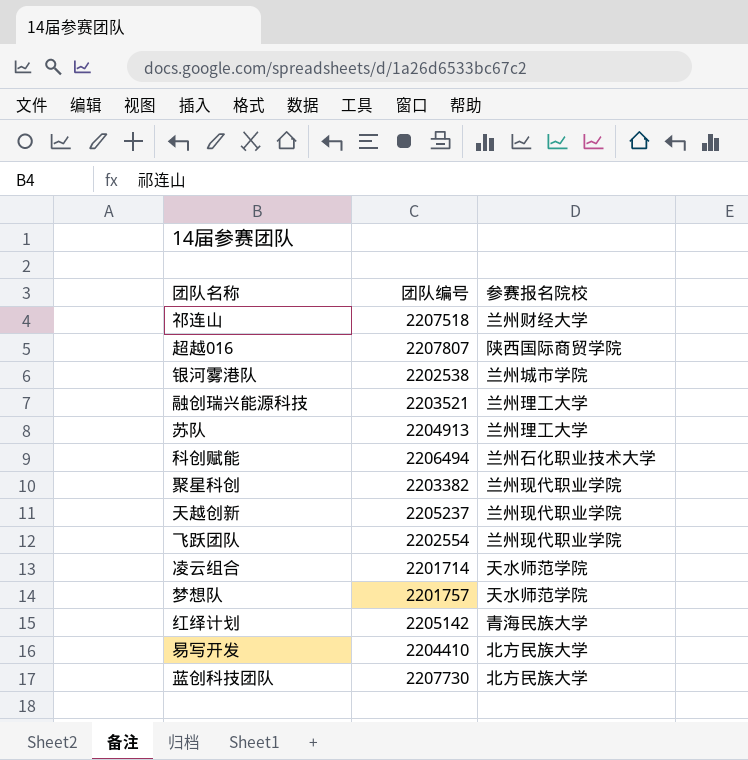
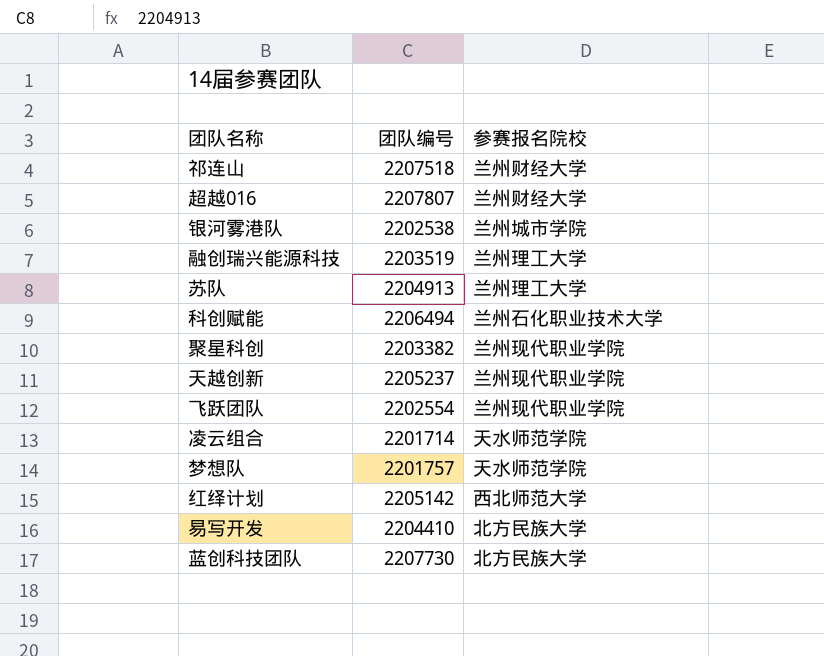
超越016 | 参赛报名院校: 陕西国际商贸学院 -> 兰州财经大学
融创瑞兴能源科技 | 团队编号: 2203521 -> 2203519
红绎计划 | 参赛报名院校: 青海民族大学 -> 西北师范大学

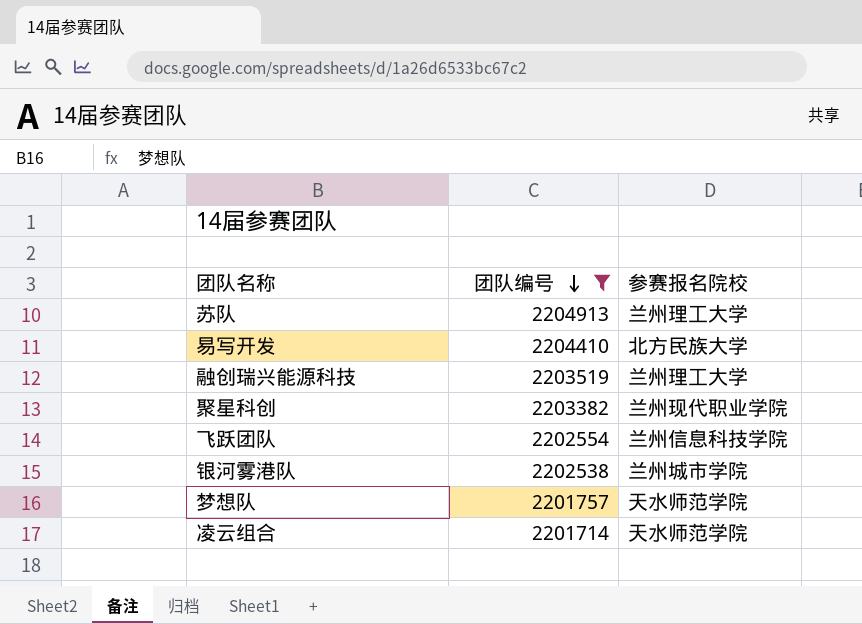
filter: none -> 团队编号 <= 2204913
row order: none -> 团队编号 descending
飞跃团队 | 参赛报名院校: 兰州现代职业学院 -> 兰州信息科技学院

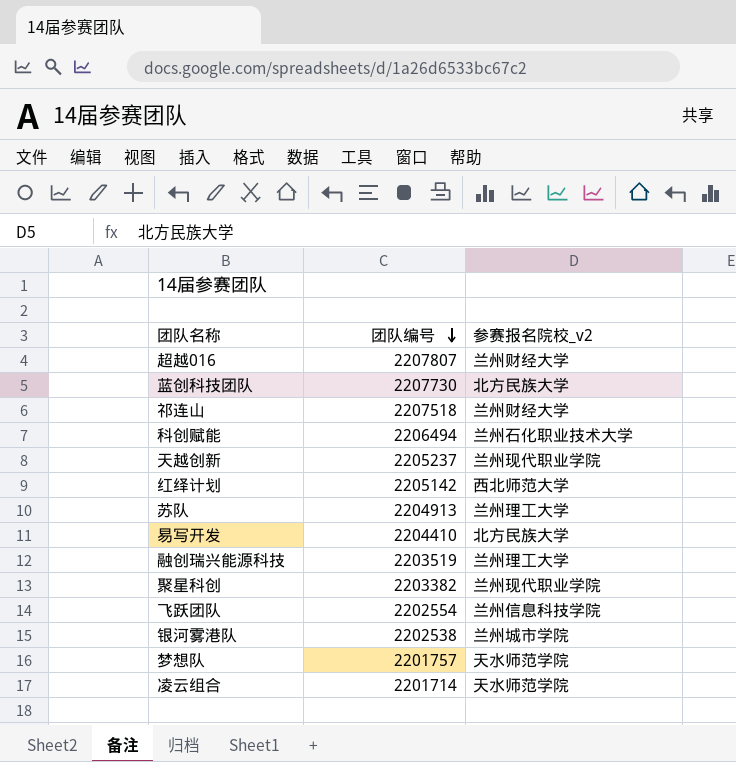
filter: 团队编号 <= 2204913 -> none
column name: 参赛报名院校 -> 参赛报名院校_v2

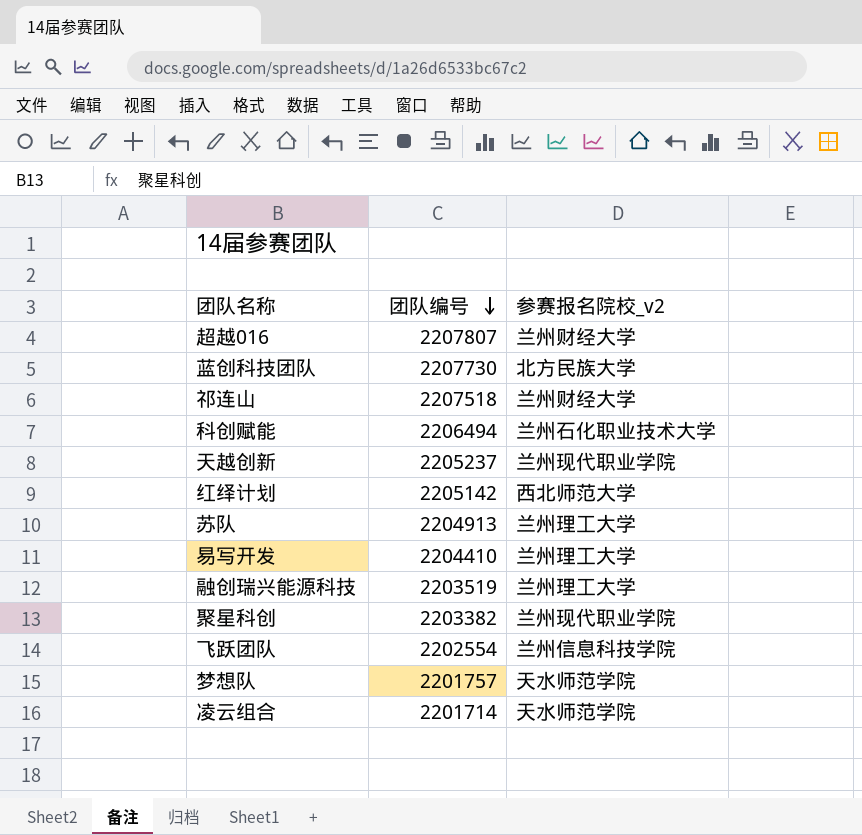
row 银河雾港队: 2202538 | 兰州城市学院 -> none
易写开发 | 参赛报名院校_v2: 北方民族大学 -> 兰州理工大学

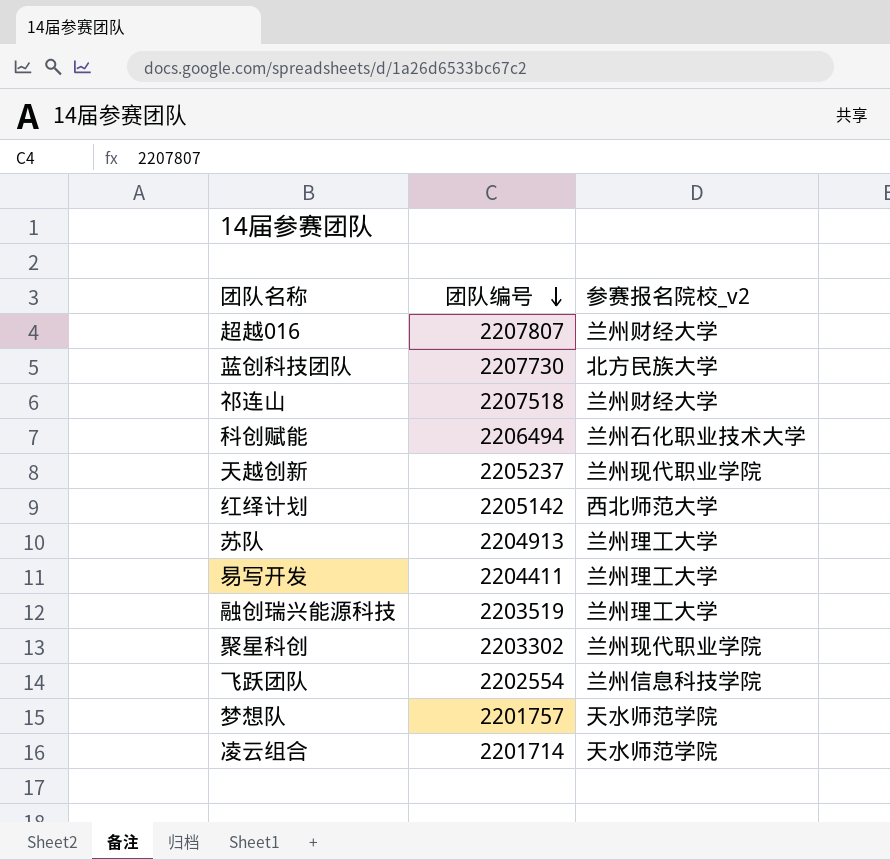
易写开发 | 团队编号: 2204410 -> 2204411
聚星科创 | 团队编号: 2203382 -> 2203302

